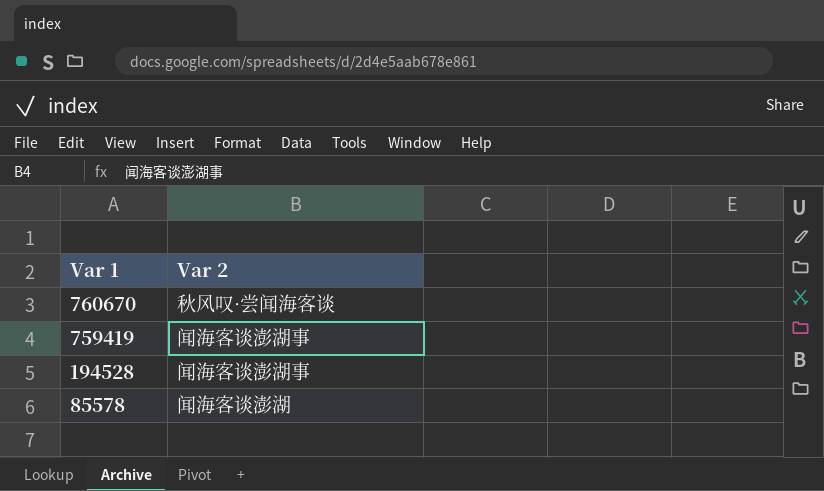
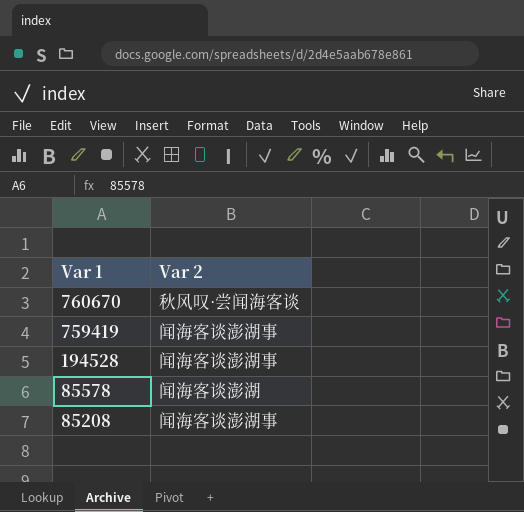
row 85208: none -> 闻海客谈澎湖事

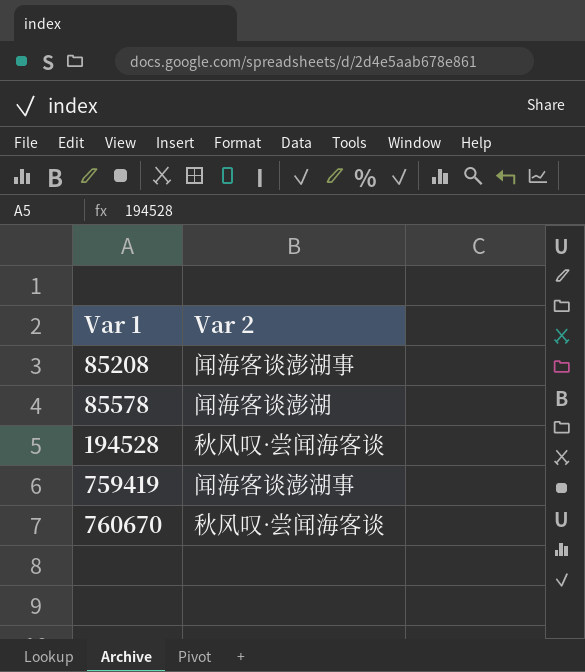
row order: Var 1 descending -> Var 1 ascending
194528 | Var 2: 闻海客谈澎湖事 -> 秋风叹·尝闻海客谈

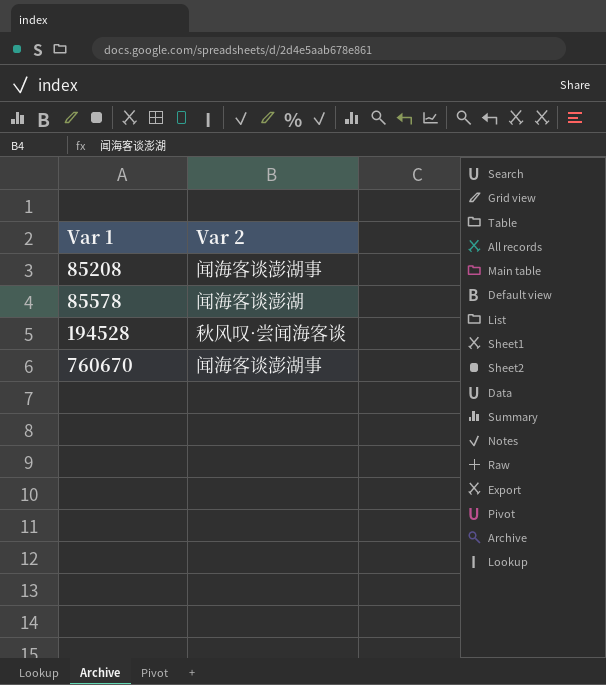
row 759419: 闻海客谈澎湖事 -> none
760670 | Var 2: 秋风叹·尝闻海客谈 -> 闻海客谈澎湖事

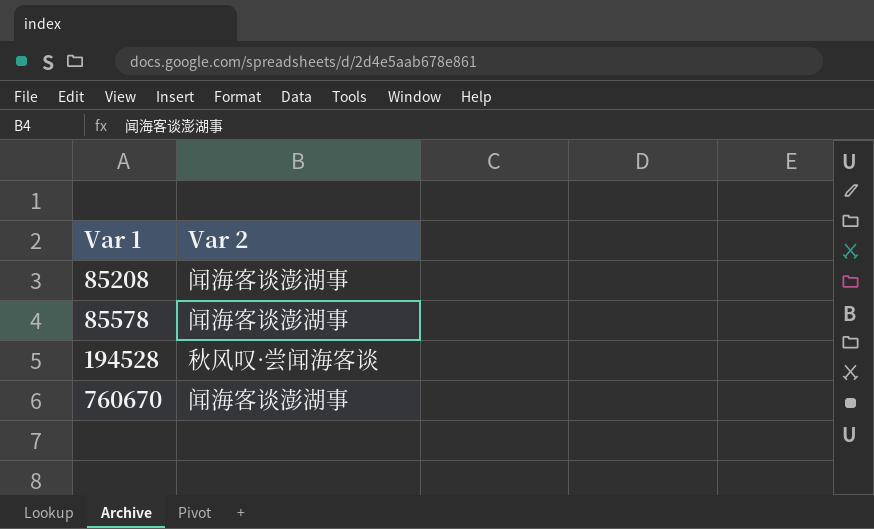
85578 | Var 2: 闻海客谈澎湖 -> 闻海客谈澎湖事

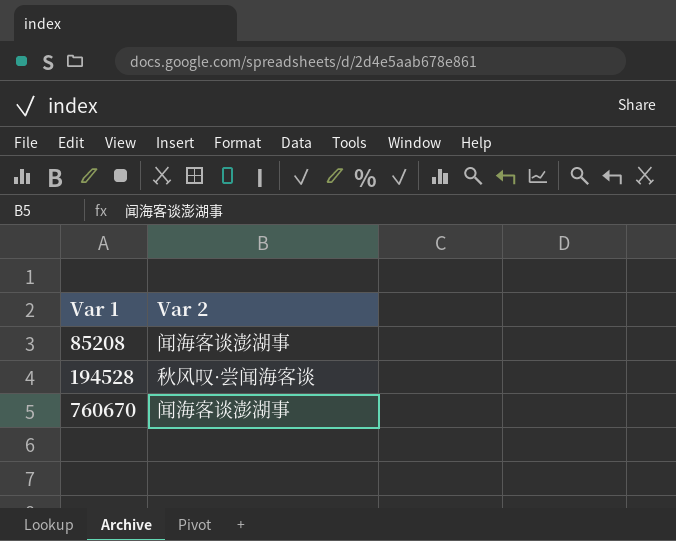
row 85578: 闻海客谈澎湖事 -> none

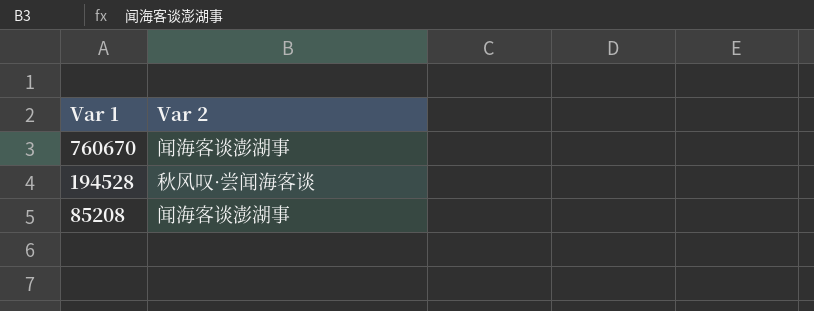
row order: Var 1 ascending -> Var 1 descending

